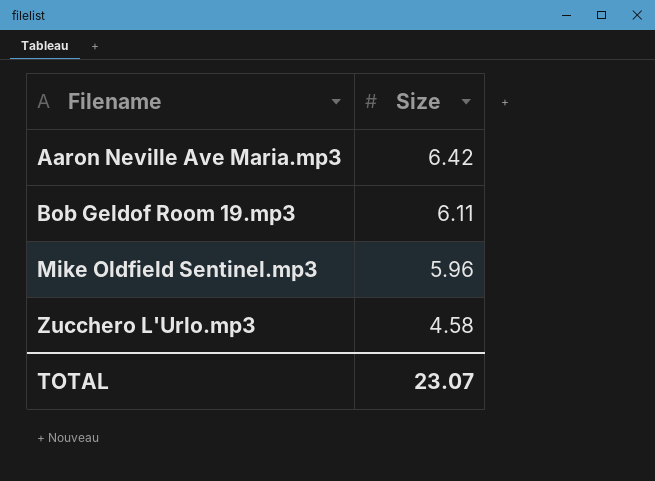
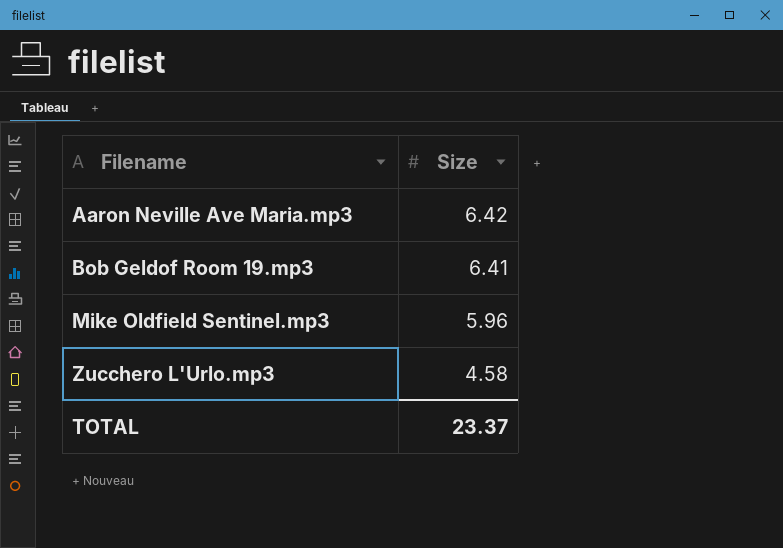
Bob Geldof Room 19.mp3 | Size: 6.11 -> 6.41
TOTAL | Size: 23.07 -> 23.37

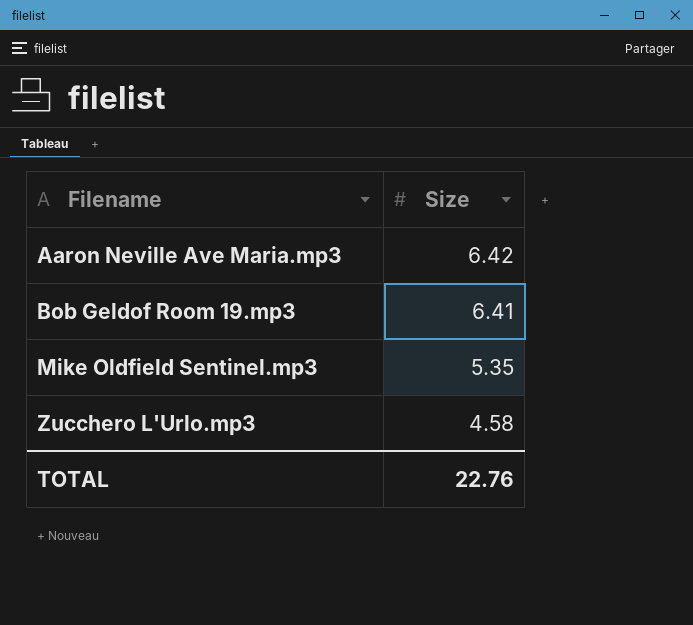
Mike Oldfield Sentinel.mp3 | Size: 5.96 -> 5.35
TOTAL | Size: 23.37 -> 22.76

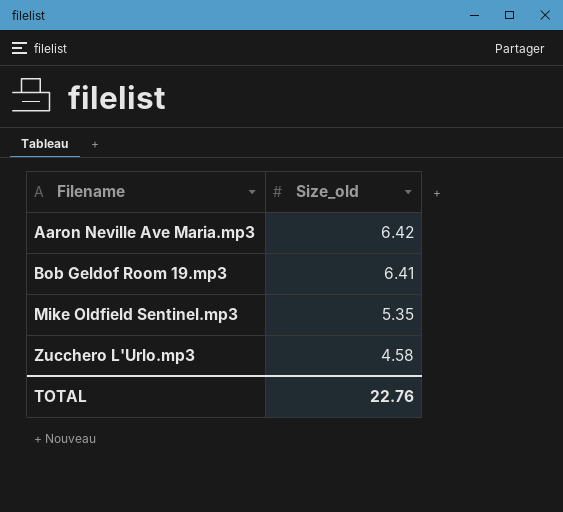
column name: Size -> Size_old

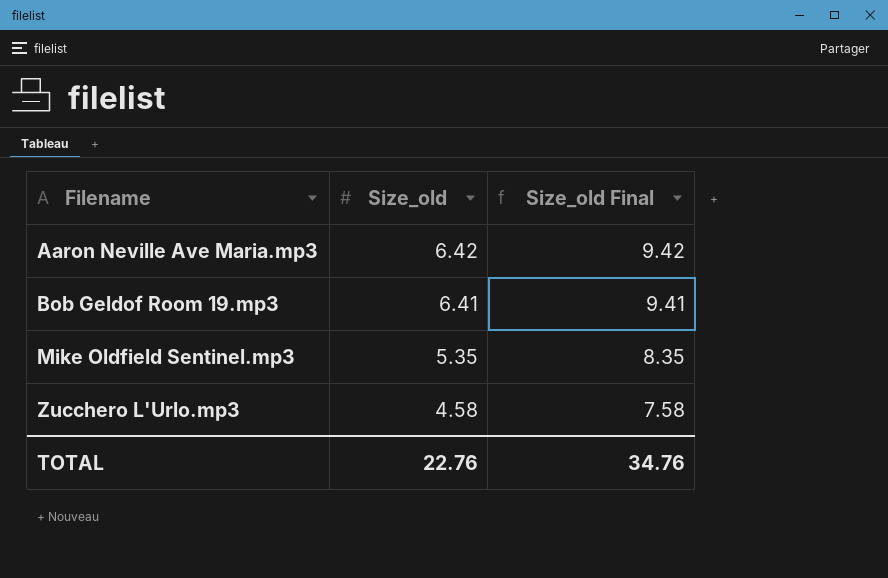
column Size_old Final | formula: none -> [Size_old] + 3

